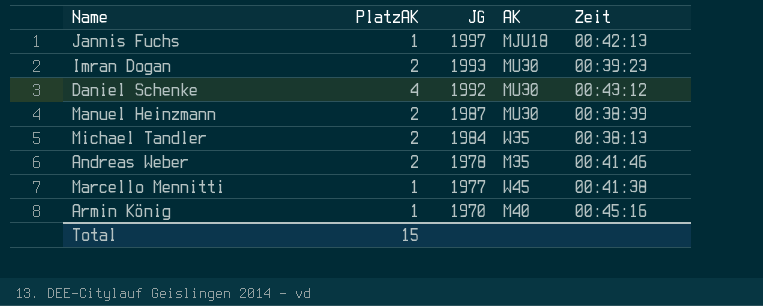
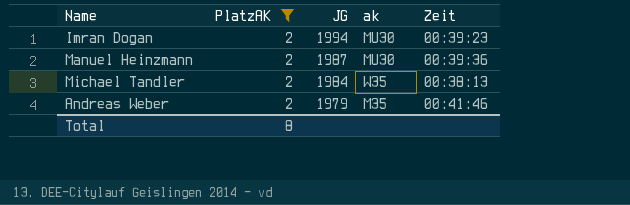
filter: none -> PlatzAK = 2
column name: AK -> ak
Imran Dogan | JG: 1993 -> 1994
Manuel Heinzmann | Zeit: 00:38:39 -> 00:39:36
Andreas Weber | JG: 1978 -> 1979
Total | PlatzAK: 15 -> 8

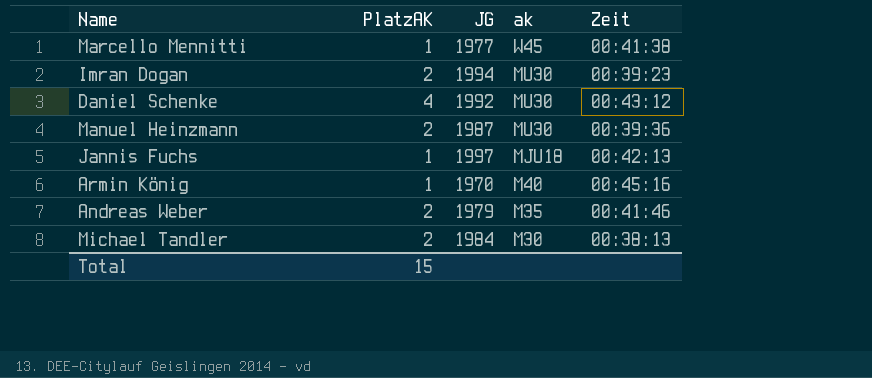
filter: PlatzAK = 2 -> none
row order: JG descending -> ak descending
Michael Tandler | ak: W35 -> M30
Total | PlatzAK: 8 -> 15

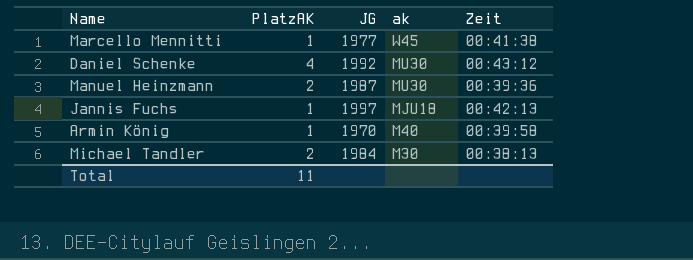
row Imran Dogan: 2 | 1994 | MU30 | 00:39:23 -> none
row Andreas Weber: 2 | 1979 | M35 | 00:41:46 -> none
Armin König | Zeit: 00:45:16 -> 00:39:58
Total | PlatzAK: 15 -> 11

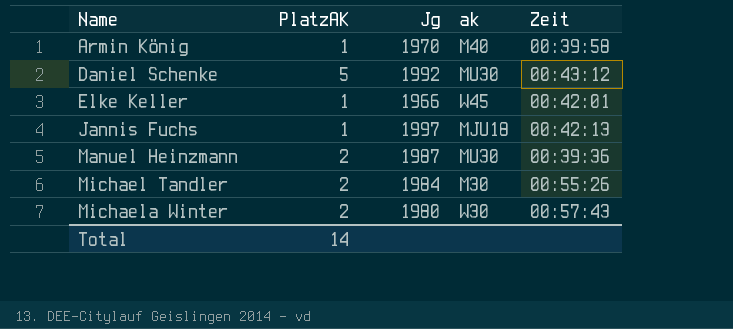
row order: ak descending -> Name ascending
column name: JG -> Jg
row Marcello Mennitti: 1 | 1977 | W45 | 00:41:38 -> none
Daniel Schenke | PlatzAK: 4 -> 5
row Elke Keller: none -> 1 | 1966 | W45 | 00:42:01
Michael Tandler | Zeit: 00:38:13 -> 00:55:26
row Michaela Winter: none -> 2 | 1980 | W30 | 00:57:43
Total | PlatzAK: 11 -> 14

